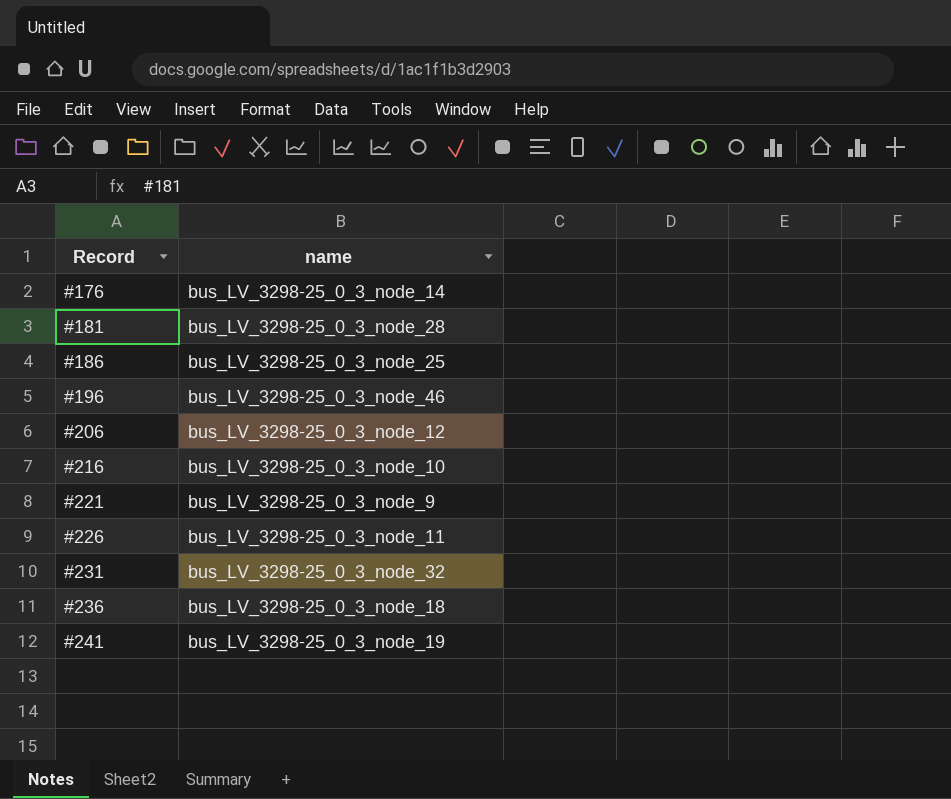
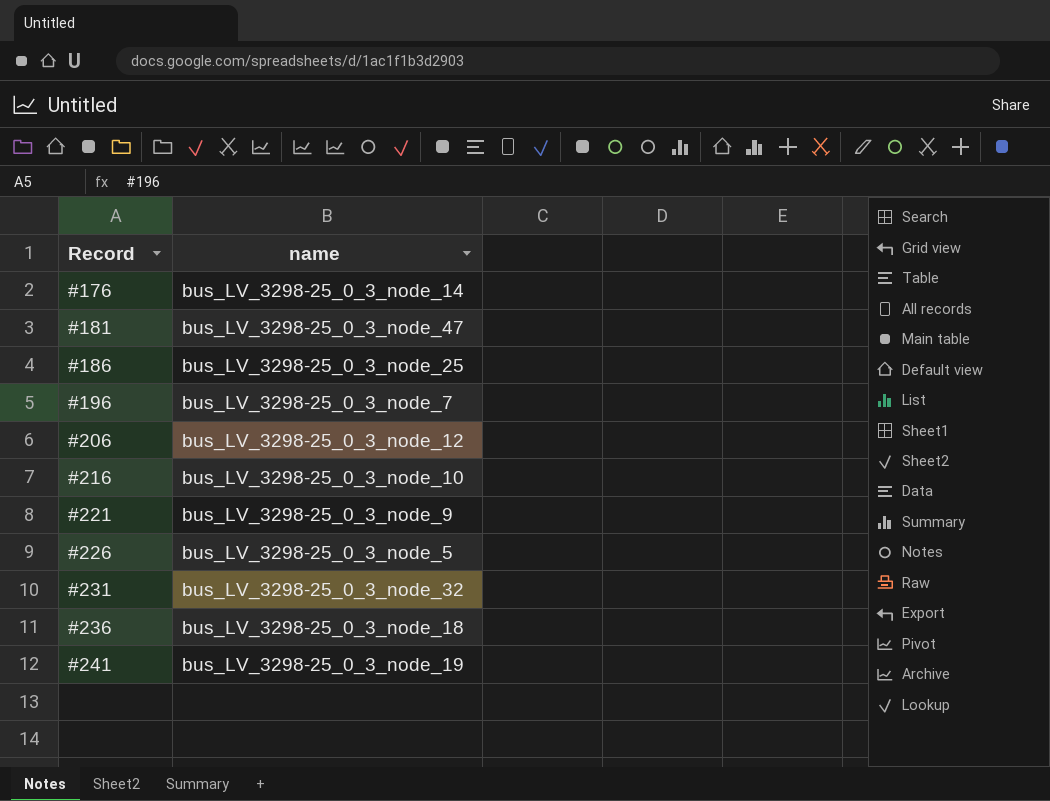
#181 | name: bus_LV_3298-25_0_3_node_28 -> bus_LV_3298-25_0_3_node_47
#196 | name: bus_LV_3298-25_0_3_node_46 -> bus_LV_3298-25_0_3_node_7
#226 | name: bus_LV_3298-25_0_3_node_11 -> bus_LV_3298-25_0_3_node_5

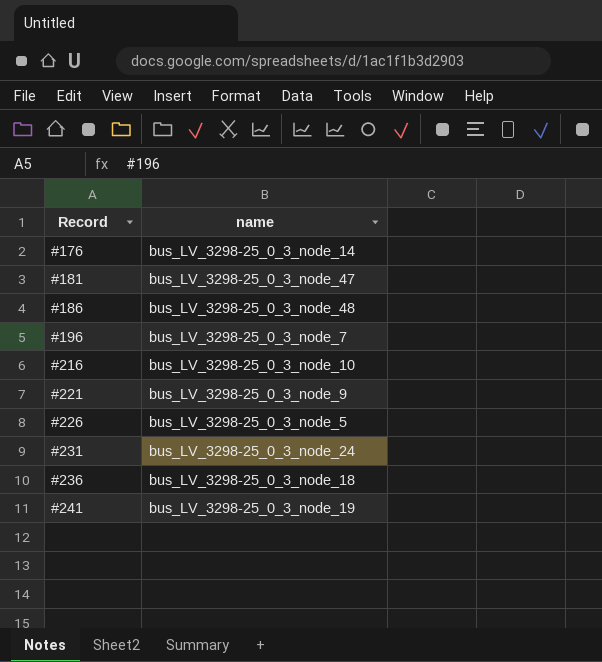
row #206: bus_LV_3298-25_0_3_node_12 -> none
#186 | name: bus_LV_3298-25_0_3_node_25 -> bus_LV_3298-25_0_3_node_48
#231 | name: bus_LV_3298-25_0_3_node_32 -> bus_LV_3298-25_0_3_node_24

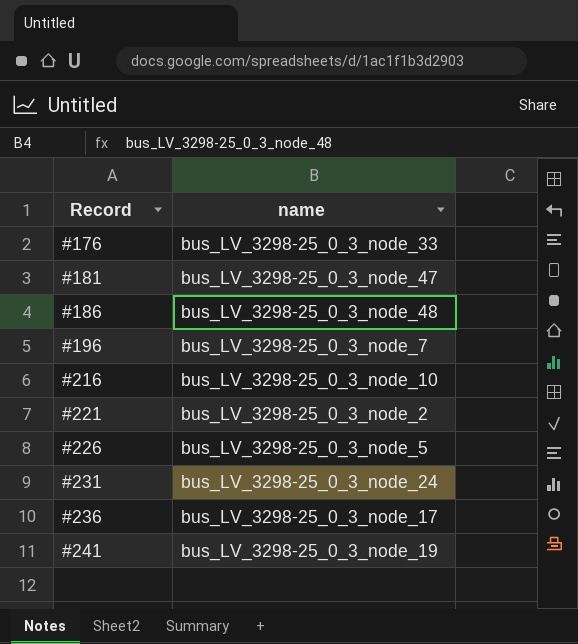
#176 | name: bus_LV_3298-25_0_3_node_14 -> bus_LV_3298-25_0_3_node_33
#221 | name: bus_LV_3298-25_0_3_node_9 -> bus_LV_3298-25_0_3_node_2
#236 | name: bus_LV_3298-25_0_3_node_18 -> bus_LV_3298-25_0_3_node_17

